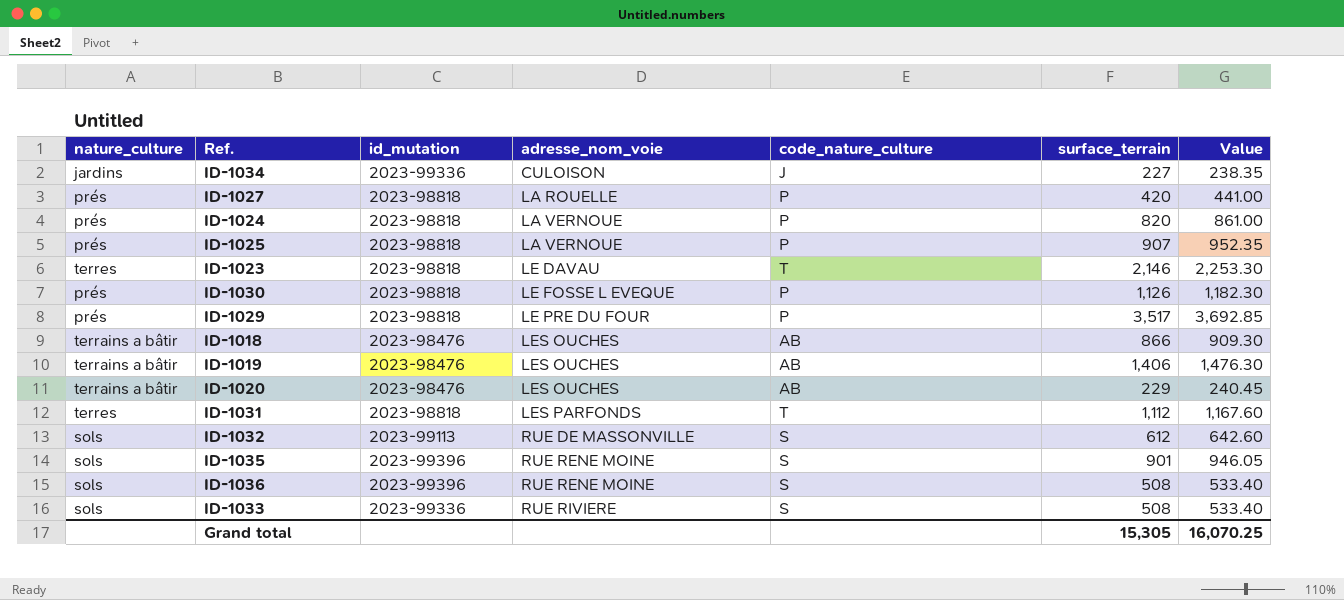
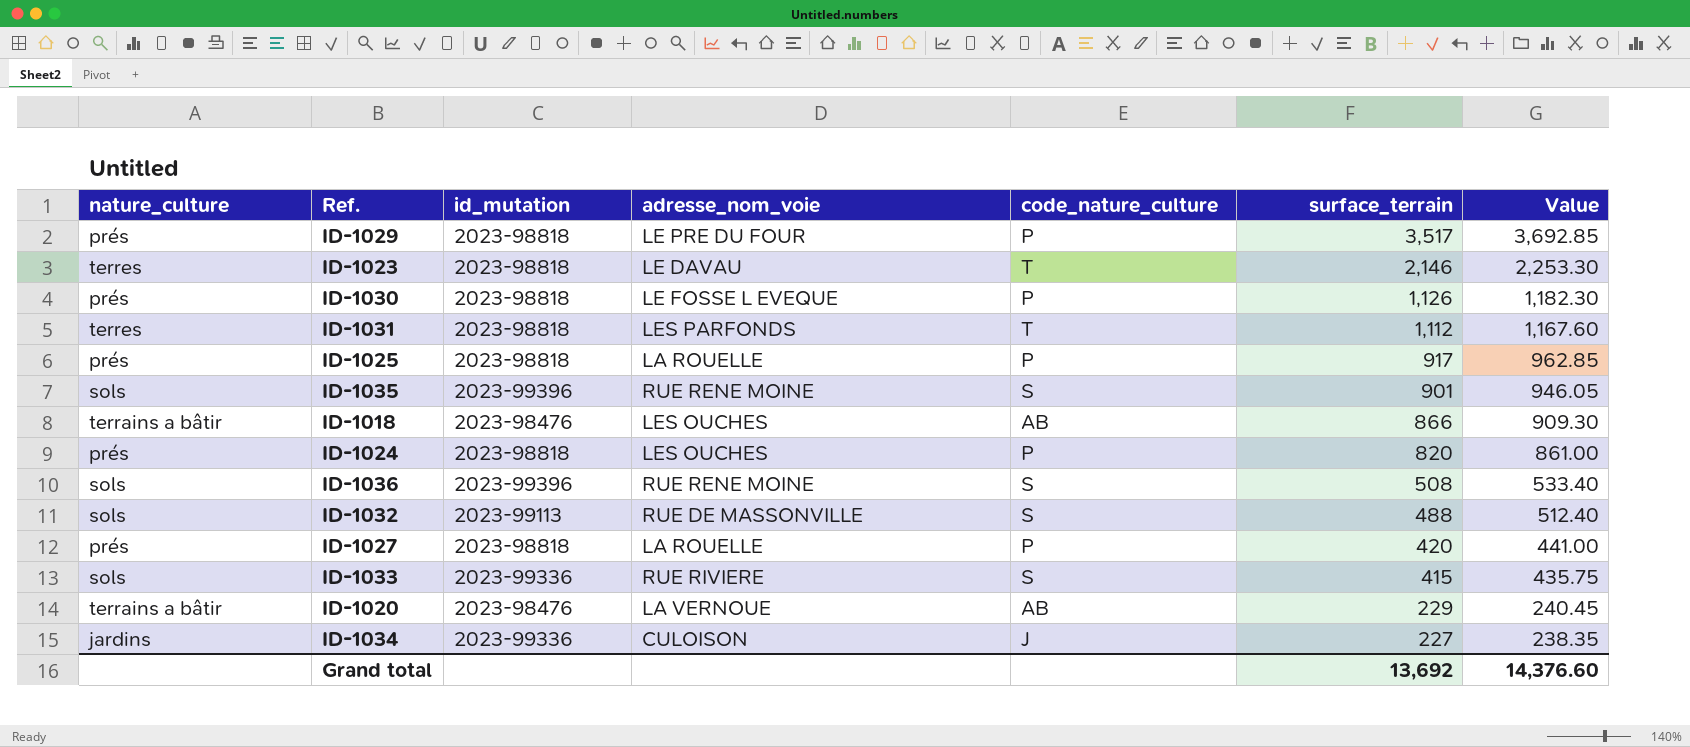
row order: adresse_nom_voie ascending -> surface_terrain descending
row ID-1019: terrains a bâtir | 2023-98476 | LES OUCHES | AB | 1,406 | 1,476.30 -> none
ID-1025 | adresse_nom_voie: LA VERNOUE -> LA ROUELLE
ID-1025 | surface_terrain: 907 -> 917
ID-1025 | Value: 952.35 -> 962.85
ID-1024 | adresse_nom_voie: LA VERNOUE -> LES OUCHES
ID-1032 | surface_terrain: 612 -> 488
ID-1032 | Value: 642.60 -> 512.40
ID-1033 | surface_terrain: 508 -> 415
ID-1033 | Value: 533.40 -> 435.75
ID-1020 | adresse_nom_voie: LES OUCHES -> LA VERNOUE
Grand total | surface_terrain: 15,305 -> 13,692
Grand total | Value: 16,070.25 -> 14,376.60

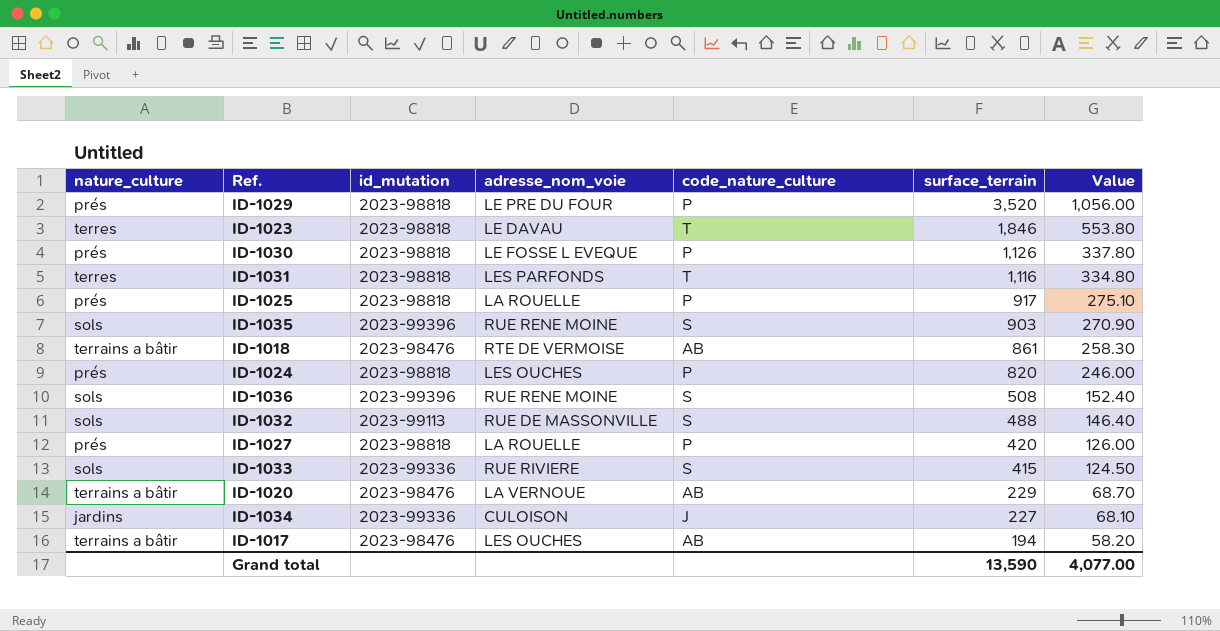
column Value | formula: [surface_terrain] * 1.05 -> [surface_terrain] * 0.3
ID-1029 | surface_terrain: 3,517 -> 3,520
ID-1023 | surface_terrain: 2,146 -> 1,846
ID-1031 | surface_terrain: 1,112 -> 1,116
ID-1035 | surface_terrain: 901 -> 903
ID-1018 | adresse_nom_voie: LES OUCHES -> RTE DE VERMOISE
ID-1018 | surface_terrain: 866 -> 861
row ID-1017: none -> terrains a bâtir | 2023-98476 | LES OUCHES | AB | 194 | 58.20
Grand total | surface_terrain: 13,692 -> 13,590
Grand total | Value: 14,376.60 -> 4,077.00

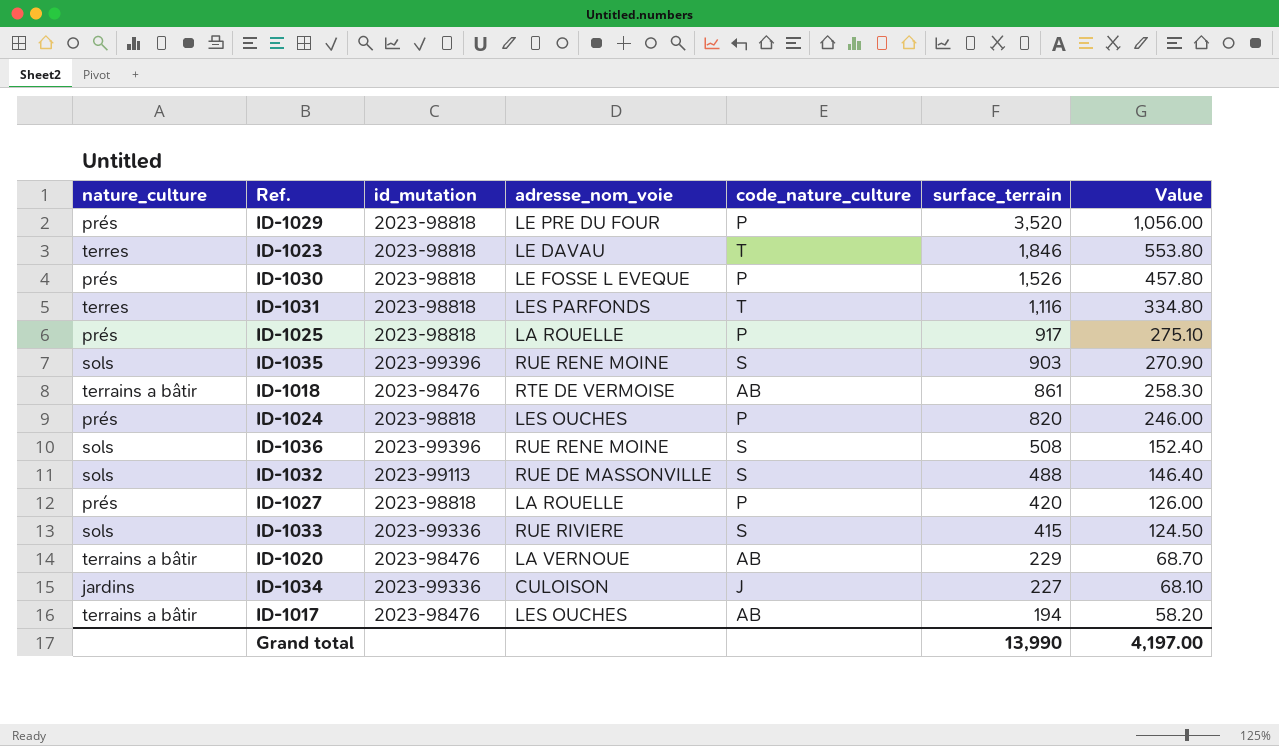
ID-1030 | surface_terrain: 1,126 -> 1,526
ID-1030 | Value: 337.80 -> 457.80
Grand total | surface_terrain: 13,590 -> 13,990
Grand total | Value: 4,077.00 -> 4,197.00

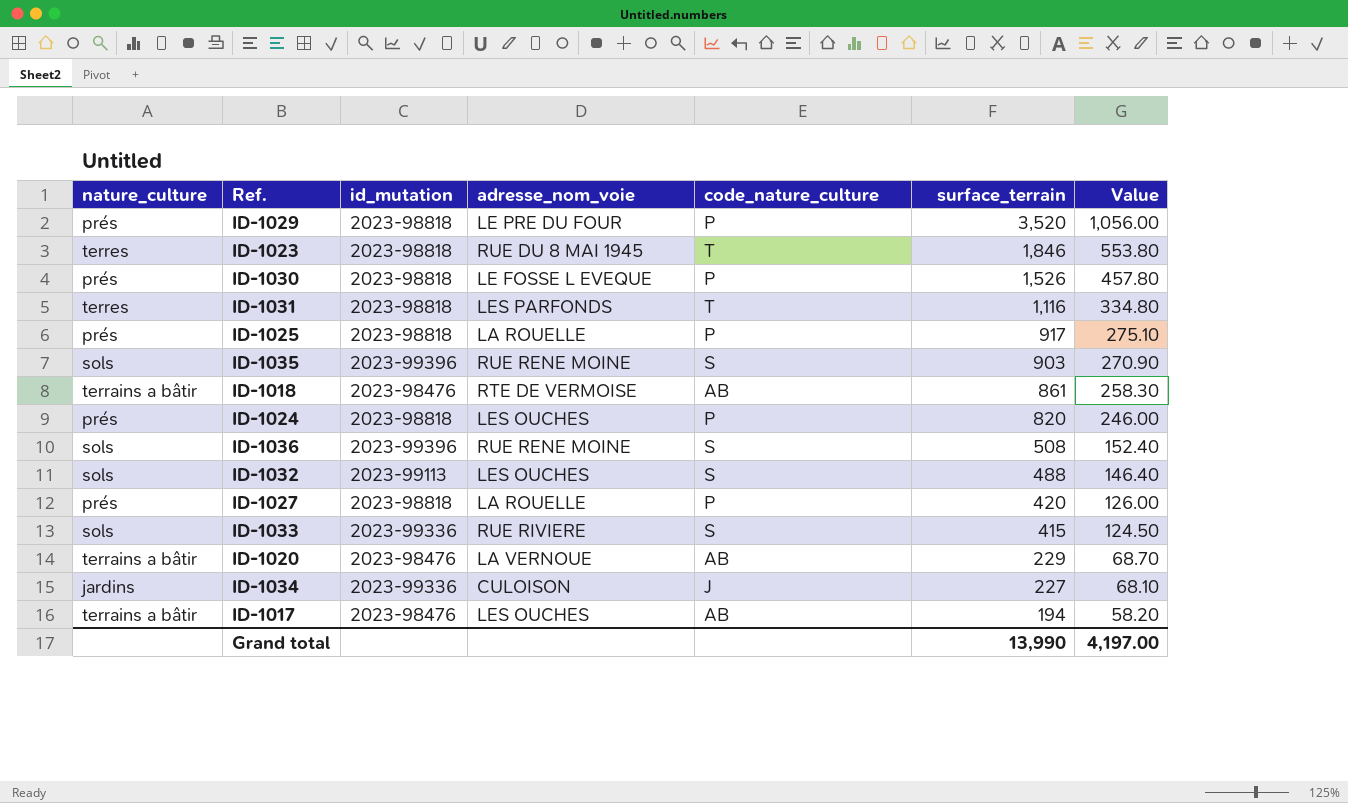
ID-1023 | adresse_nom_voie: LE DAVAU -> RUE DU 8 MAI 1945
ID-1032 | adresse_nom_voie: RUE DE MASSONVILLE -> LES OUCHES

